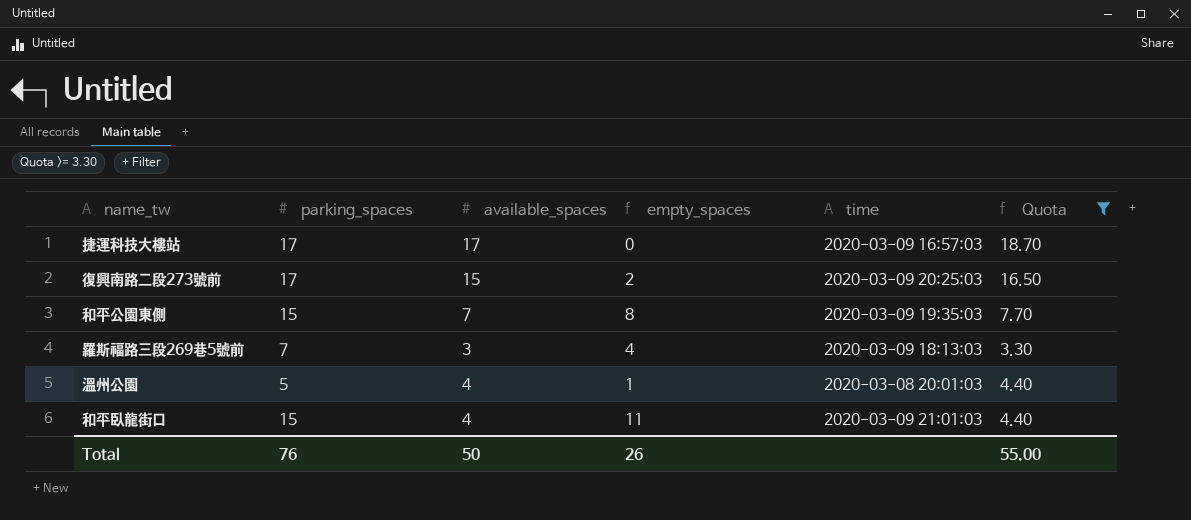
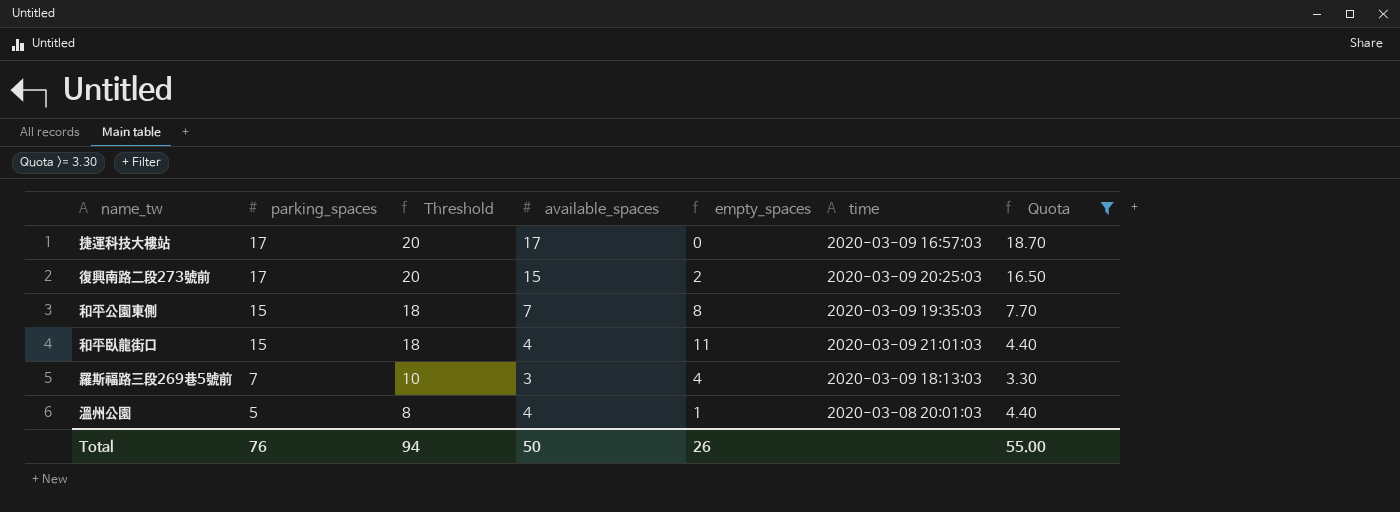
row order: none -> parking_spaces descending
column Threshold | formula: none -> [parking_spaces] + 3

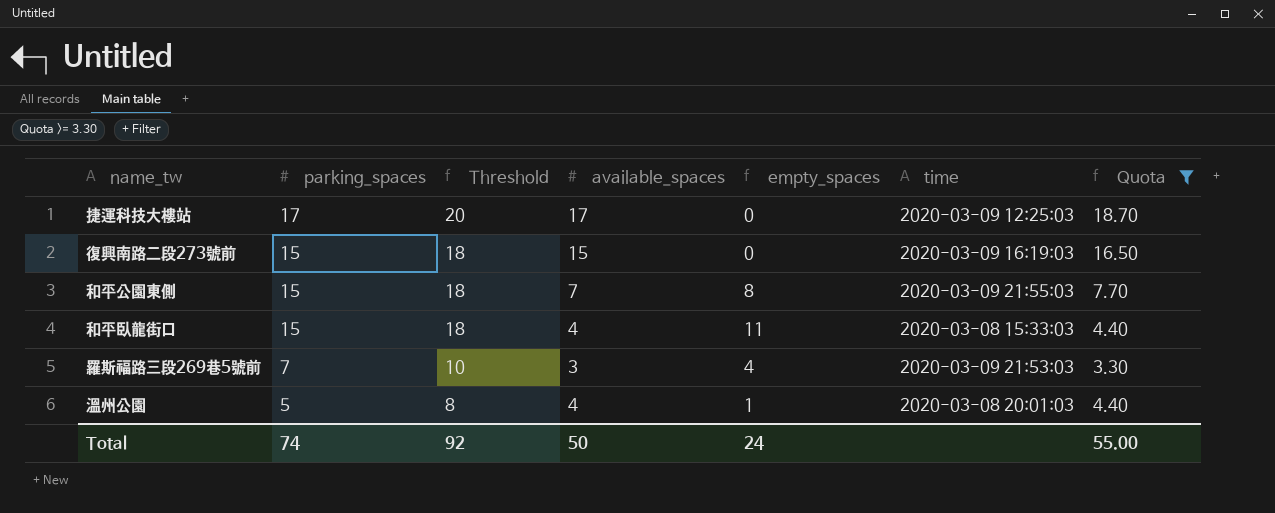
捷運科技大樓站 | time: 2020-03-09 16:57:03 -> 2020-03-09 12:25:03
復興南路二段273號前 | parking_spaces: 17 -> 15
復興南路二段273號前 | Threshold: 20 -> 18
復興南路二段273號前 | empty_spaces: 2 -> 0
復興南路二段273號前 | time: 2020-03-09 20:25:03 -> 2020-03-09 16:19:03
和平公園東側 | time: 2020-03-09 19:35:03 -> 2020-03-09 21:55:03
和平臥龍街口 | time: 2020-03-09 21:01:03 -> 2020-03-08 15:33:03
羅斯福路三段269巷5號前 | time: 2020-03-09 18:13:03 -> 2020-03-09 21:53:03
Total | parking_spaces: 76 -> 74
Total | Threshold: 94 -> 92
Total | empty_spaces: 26 -> 24

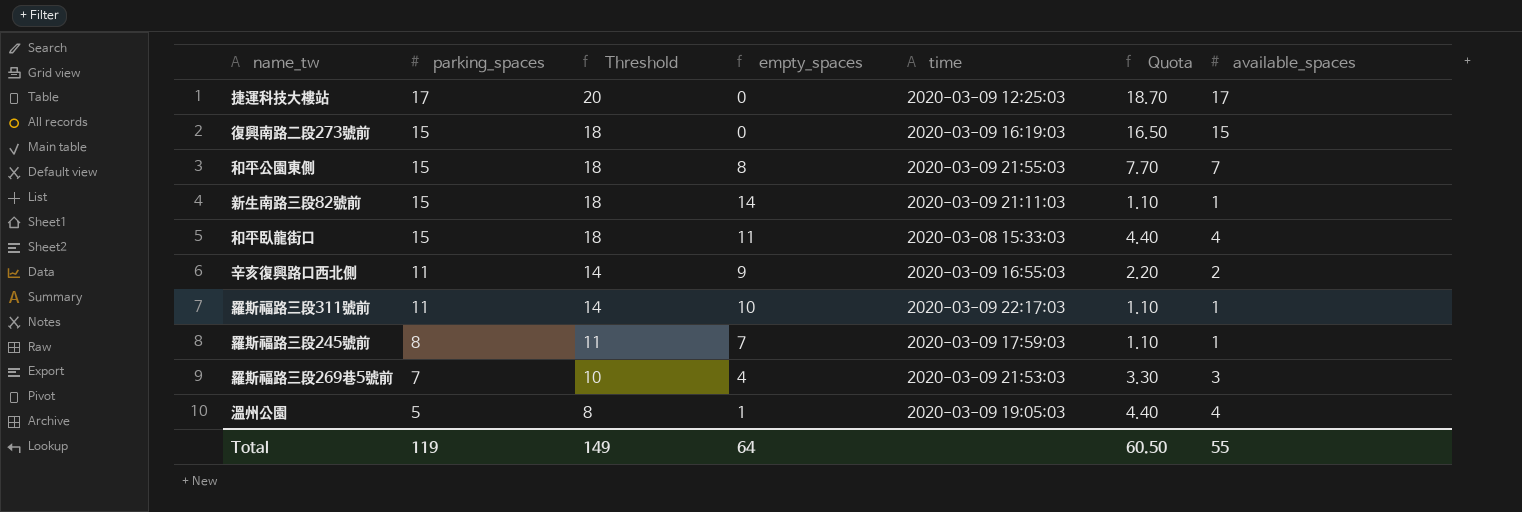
filter: Quota >= 3.30 -> none
column available_spaces | position: 4 -> 7
溫州公園 | time: 2020-03-08 20:01:03 -> 2020-03-09 19:05:03
Total | parking_spaces: 74 -> 119
Total | Threshold: 92 -> 149
Total | empty_spaces: 24 -> 64
Total | Quota: 55.00 -> 60.50
Total | available_spaces: 50 -> 55

